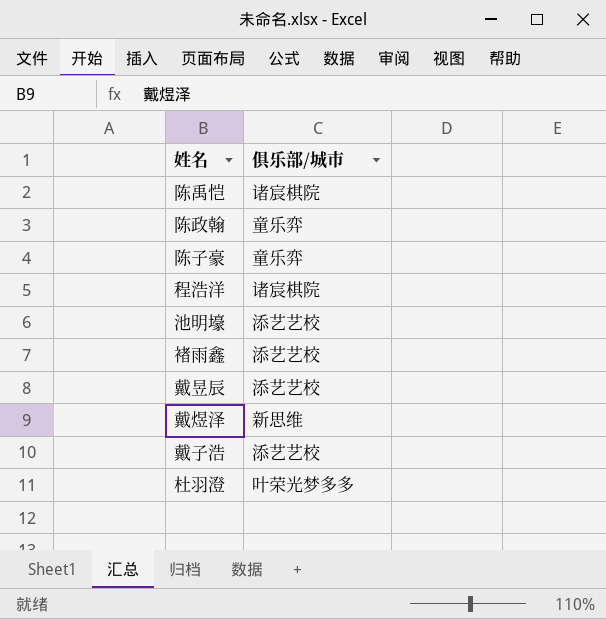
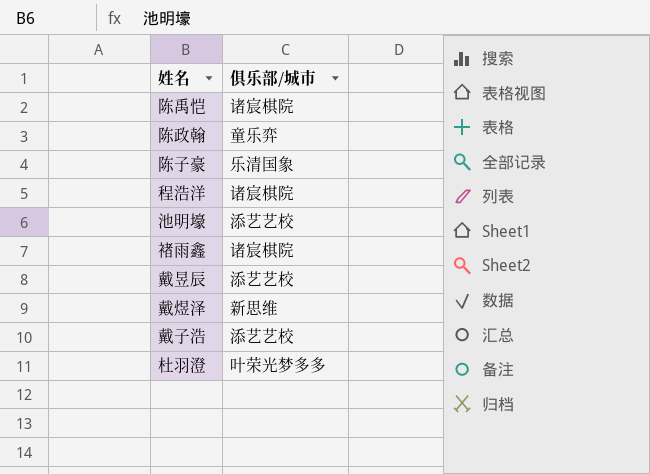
陈子豪 | 俱乐部/城市: 童乐弈 -> 乐清国象
褚雨鑫 | 俱乐部/城市: 添艺艺校 -> 诸宸棋院

